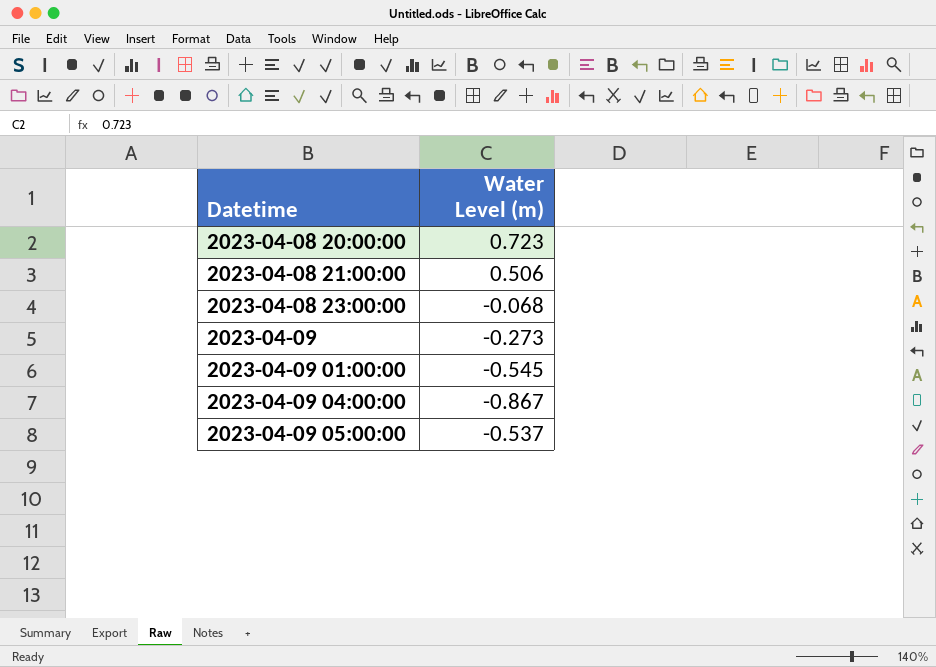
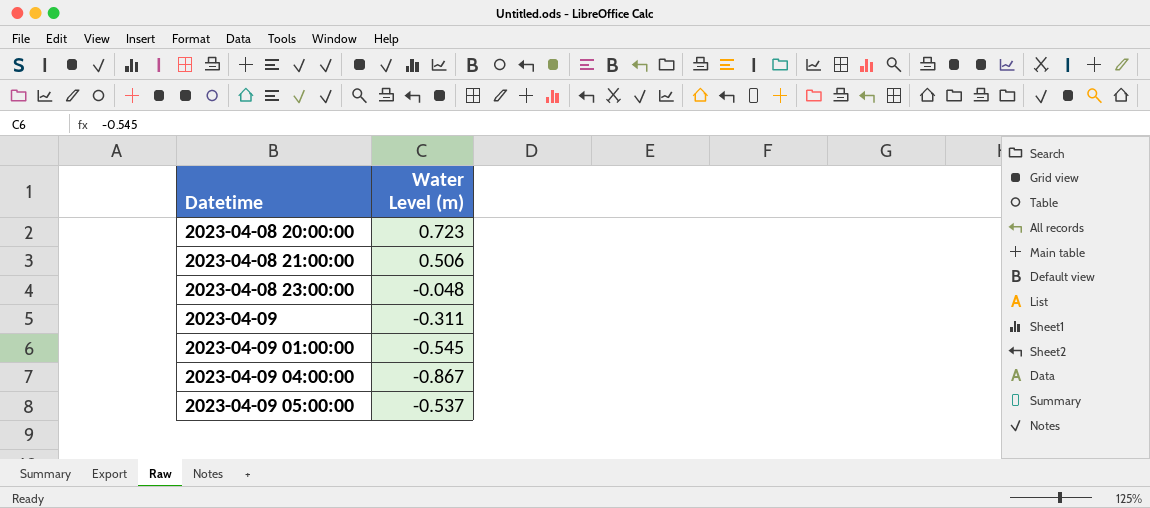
2023-04-08 23:00:00 | Water Level (m): -0.068 -> -0.048
2023-04-09 | Water Level (m): -0.273 -> -0.311

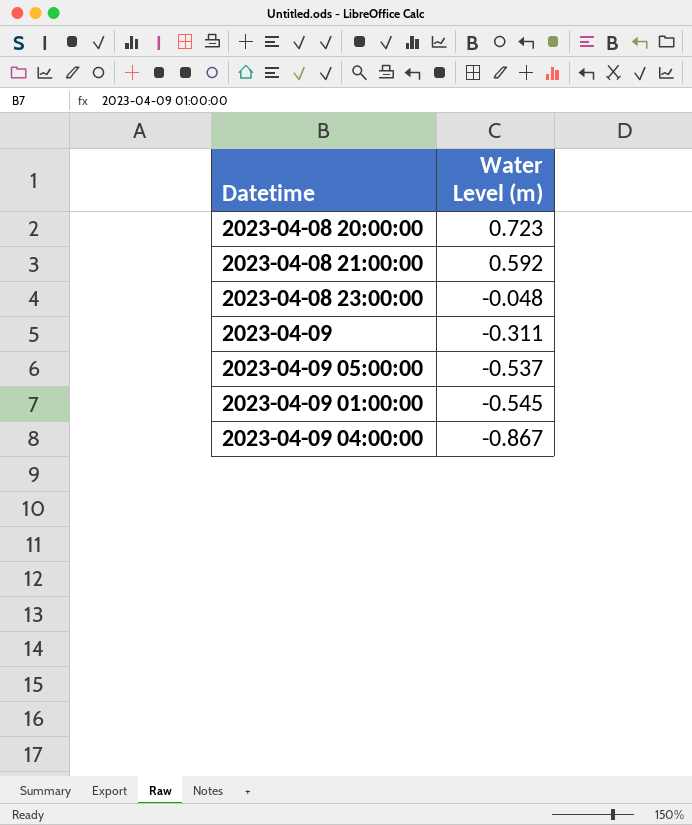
row order: Datetime ascending -> Water Level (m) descending
2023-04-08 21:00:00 | Water Level (m): 0.506 -> 0.592

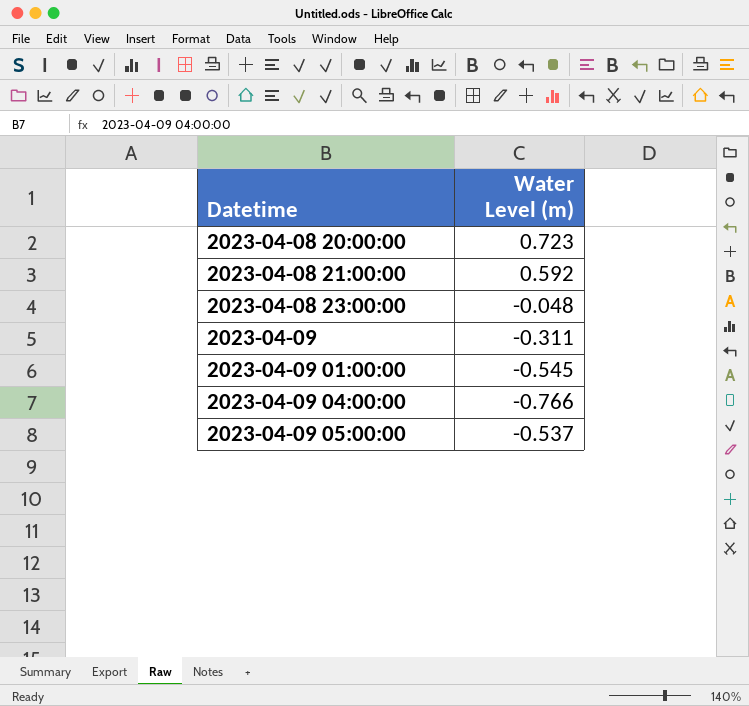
row order: Water Level (m) descending -> Datetime ascending
2023-04-09 04:00:00 | Water Level (m): -0.867 -> -0.766

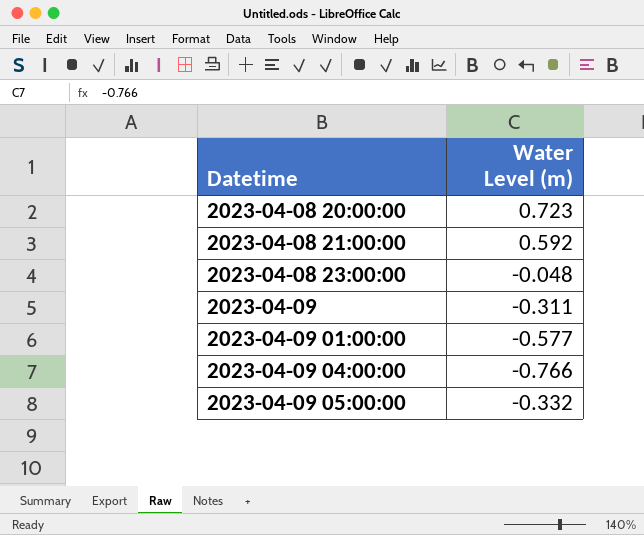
2023-04-09 01:00:00 | Water Level (m): -0.545 -> -0.577
2023-04-09 05:00:00 | Water Level (m): -0.537 -> -0.332

